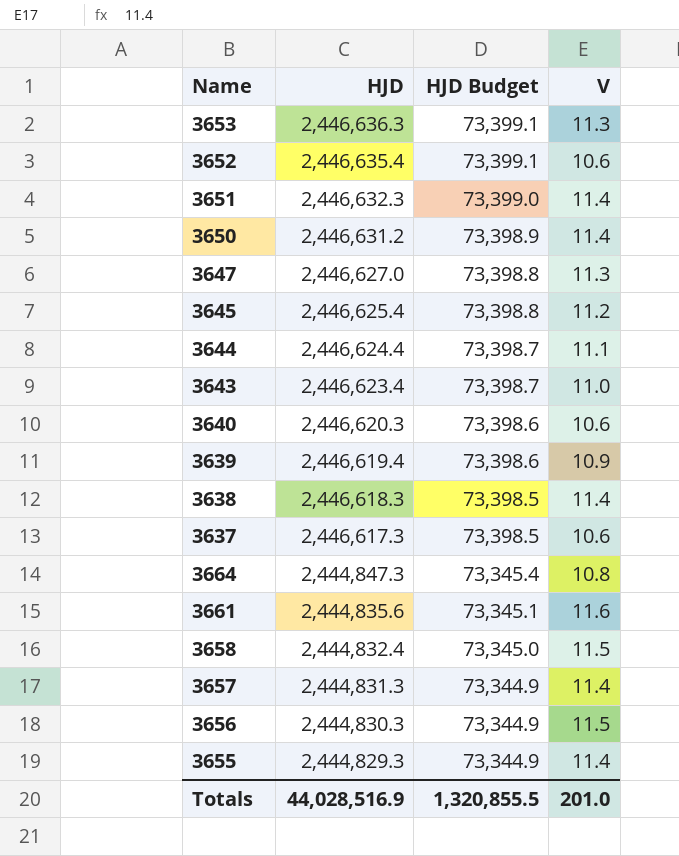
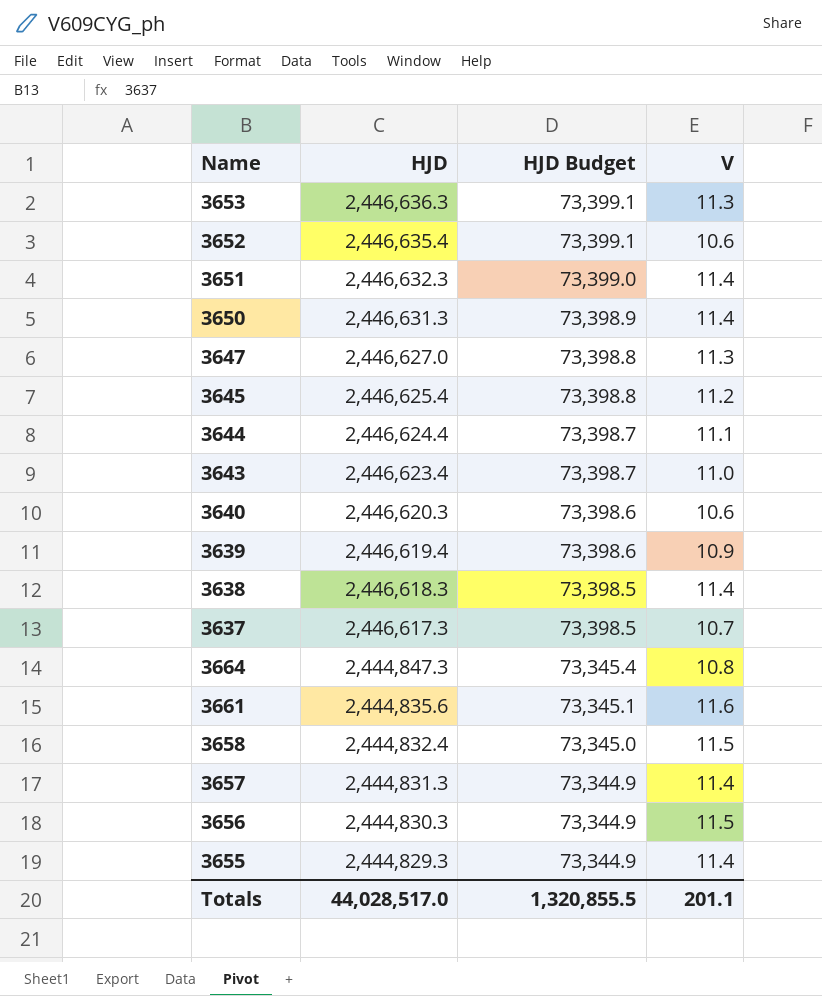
3650 | HJD: 2,446,631.2 -> 2,446,631.3
3637 | V: 10.6 -> 10.7
Totals | HJD: 44,028,516.9 -> 44,028,517.0
Totals | V: 201.0 -> 201.1

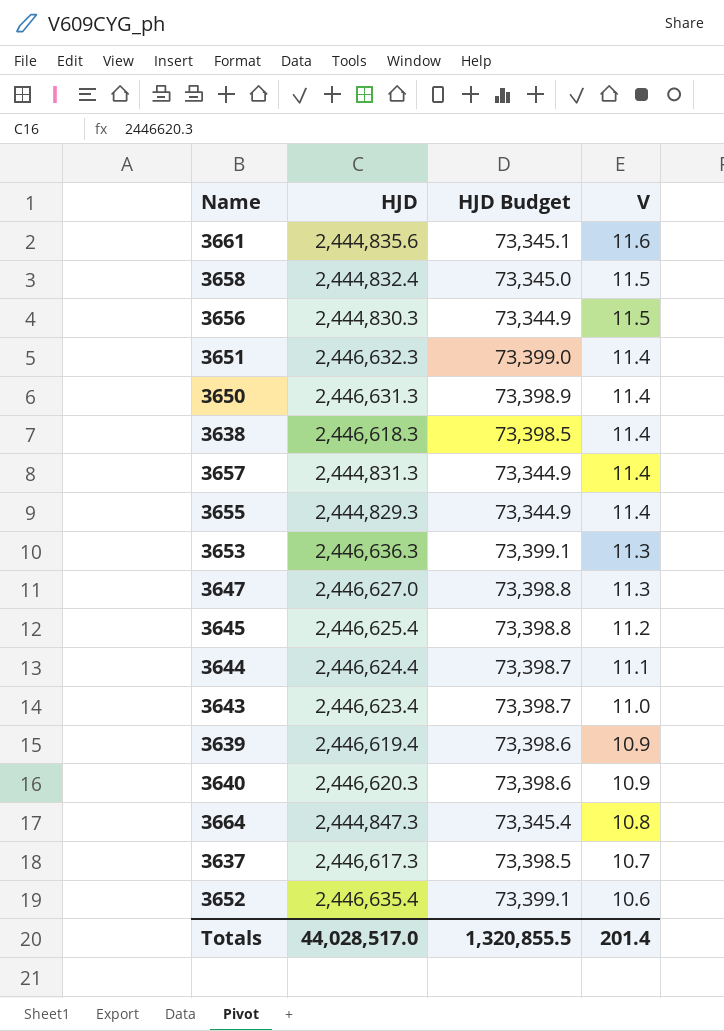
row order: HJD descending -> V descending
3640 | V: 10.6 -> 10.9
Totals | V: 201.1 -> 201.4

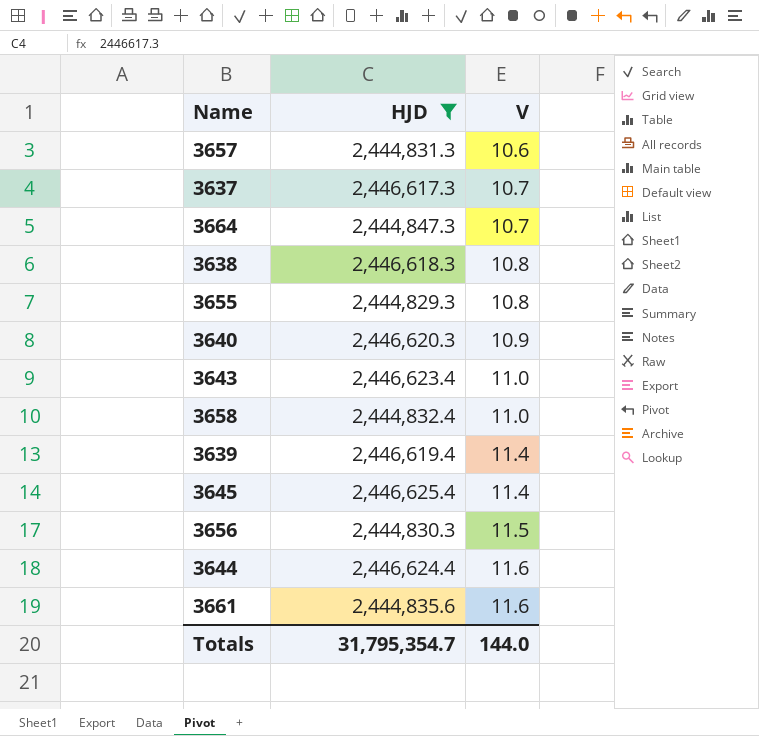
filter: none -> HJD <= 2,446,625.4
row order: V descending -> V ascending
column HJD Budget | formula: [HJD] * 0.03 -> none
3657 | V: 11.4 -> 10.6
3664 | V: 10.8 -> 10.7
3638 | V: 11.4 -> 10.8
3655 | V: 11.4 -> 10.8
3658 | V: 11.5 -> 11.0
3639 | V: 10.9 -> 11.4
3645 | V: 11.2 -> 11.4
3644 | V: 11.1 -> 11.6
Totals | HJD: 44,028,517.0 -> 31,795,354.7
Totals | V: 201.4 -> 144.0

